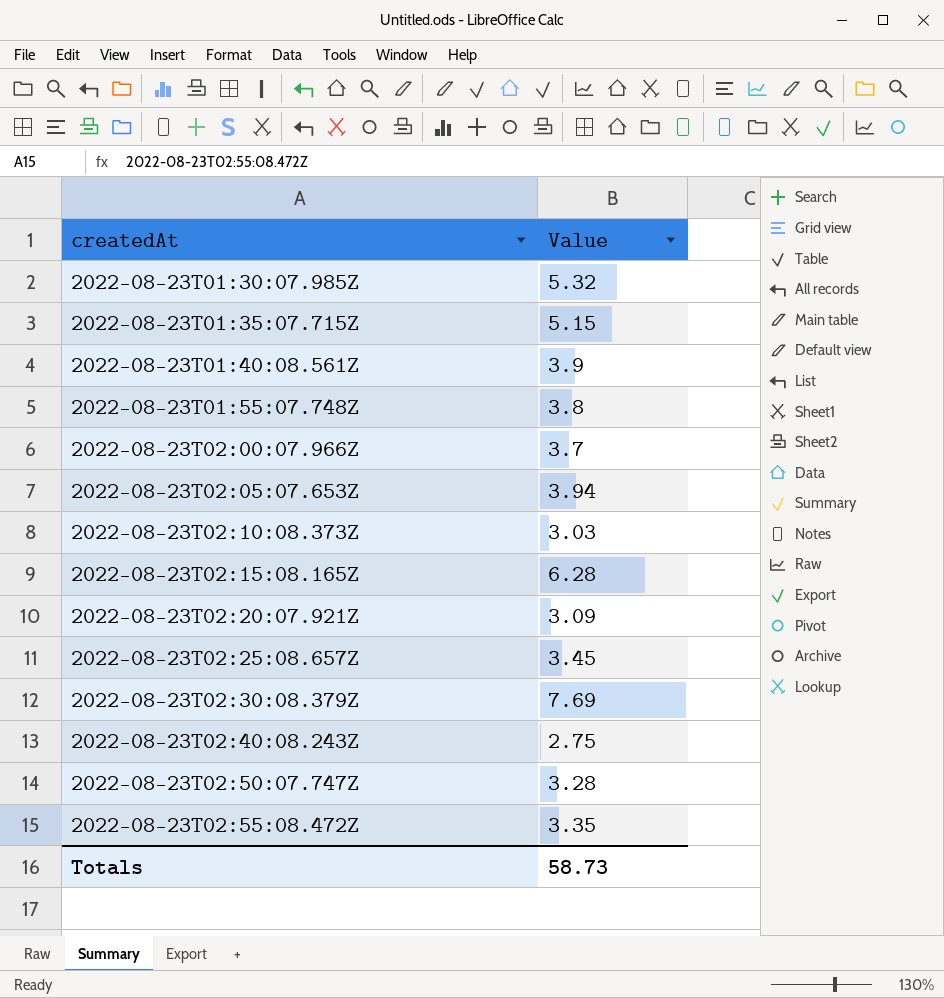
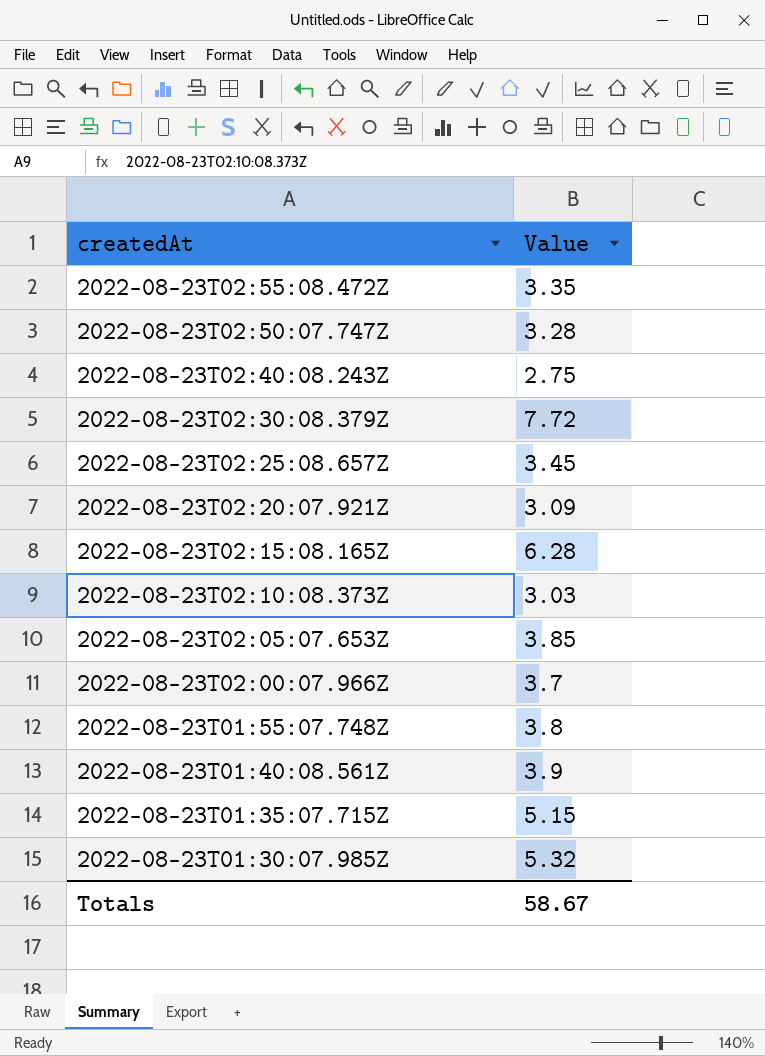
row order: createdAt ascending -> createdAt descending
2022-08-23T02:30:08.379Z | Value: 7.69 -> 7.72
2022-08-23T02:05:07.653Z | Value: 3.94 -> 3.85
Totals | Value: 58.73 -> 58.67

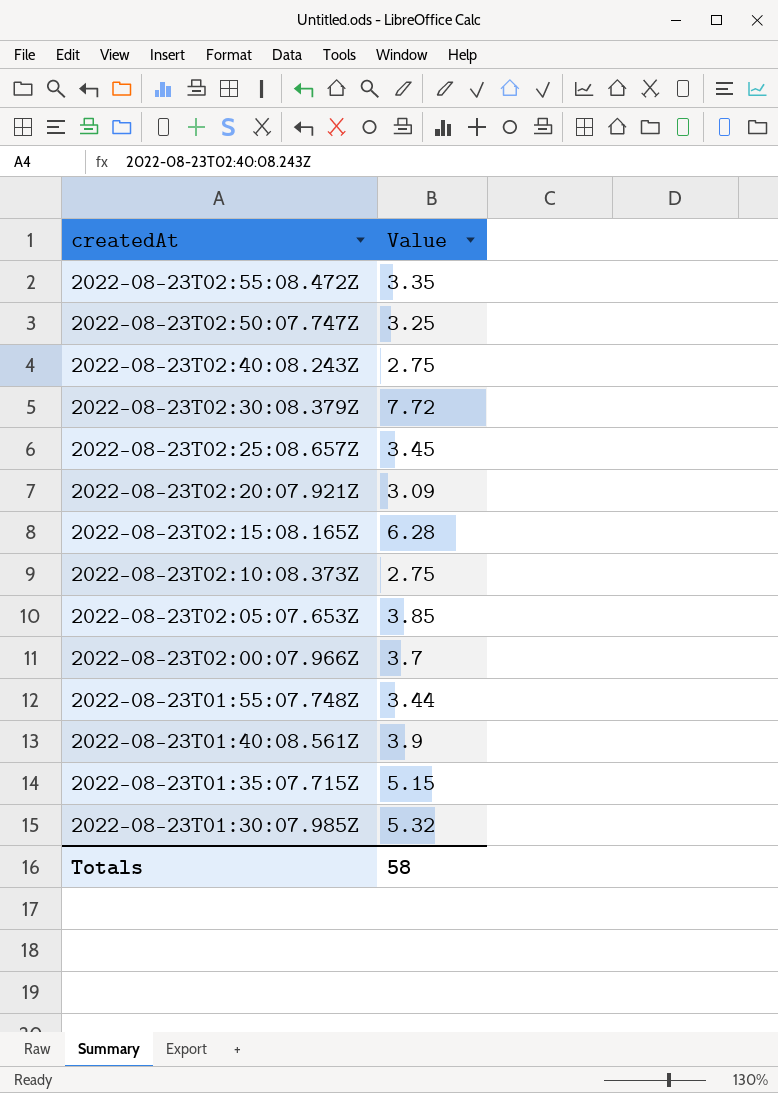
2022-08-23T02:50:07.747Z | Value: 3.28 -> 3.25
2022-08-23T02:10:08.373Z | Value: 3.03 -> 2.75
2022-08-23T01:55:07.748Z | Value: 3.8 -> 3.44
Totals | Value: 58.67 -> 58

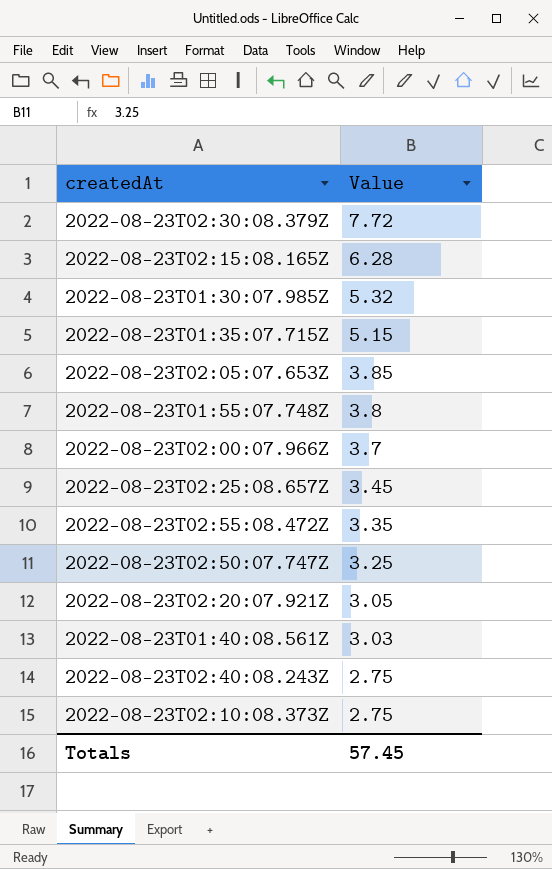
row order: createdAt descending -> Value descending
2022-08-23T01:55:07.748Z | Value: 3.44 -> 3.8
2022-08-23T02:20:07.921Z | Value: 3.09 -> 3.05
2022-08-23T01:40:08.561Z | Value: 3.9 -> 3.03
Totals | Value: 58 -> 57.45

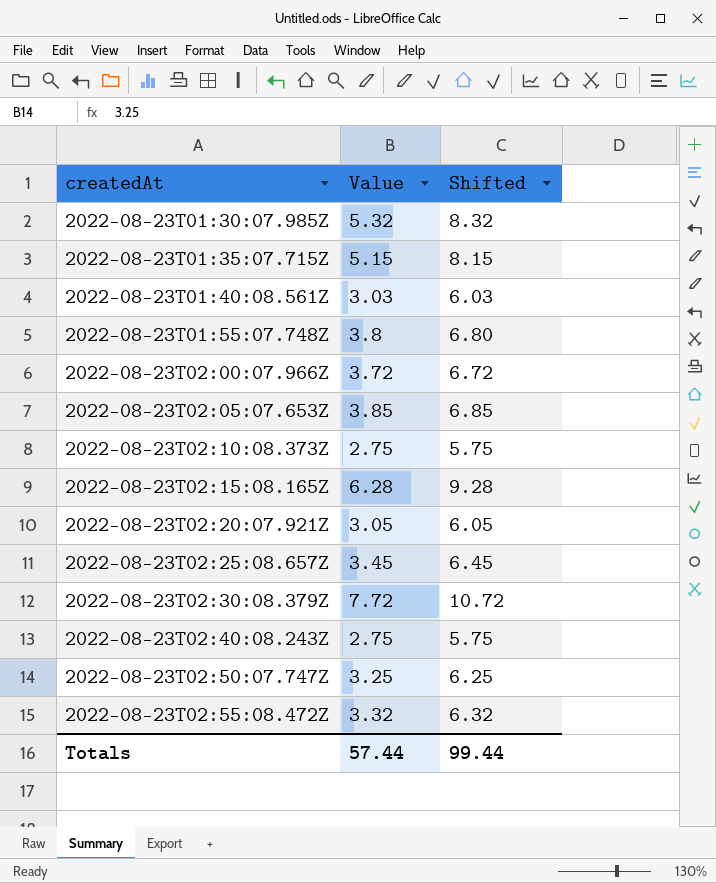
row order: Value descending -> createdAt ascending
column Shifted | formula: none -> [Value] + 3
2022-08-23T02:00:07.966Z | Value: 3.7 -> 3.72
2022-08-23T02:55:08.472Z | Value: 3.35 -> 3.32
Totals | Value: 57.45 -> 57.44

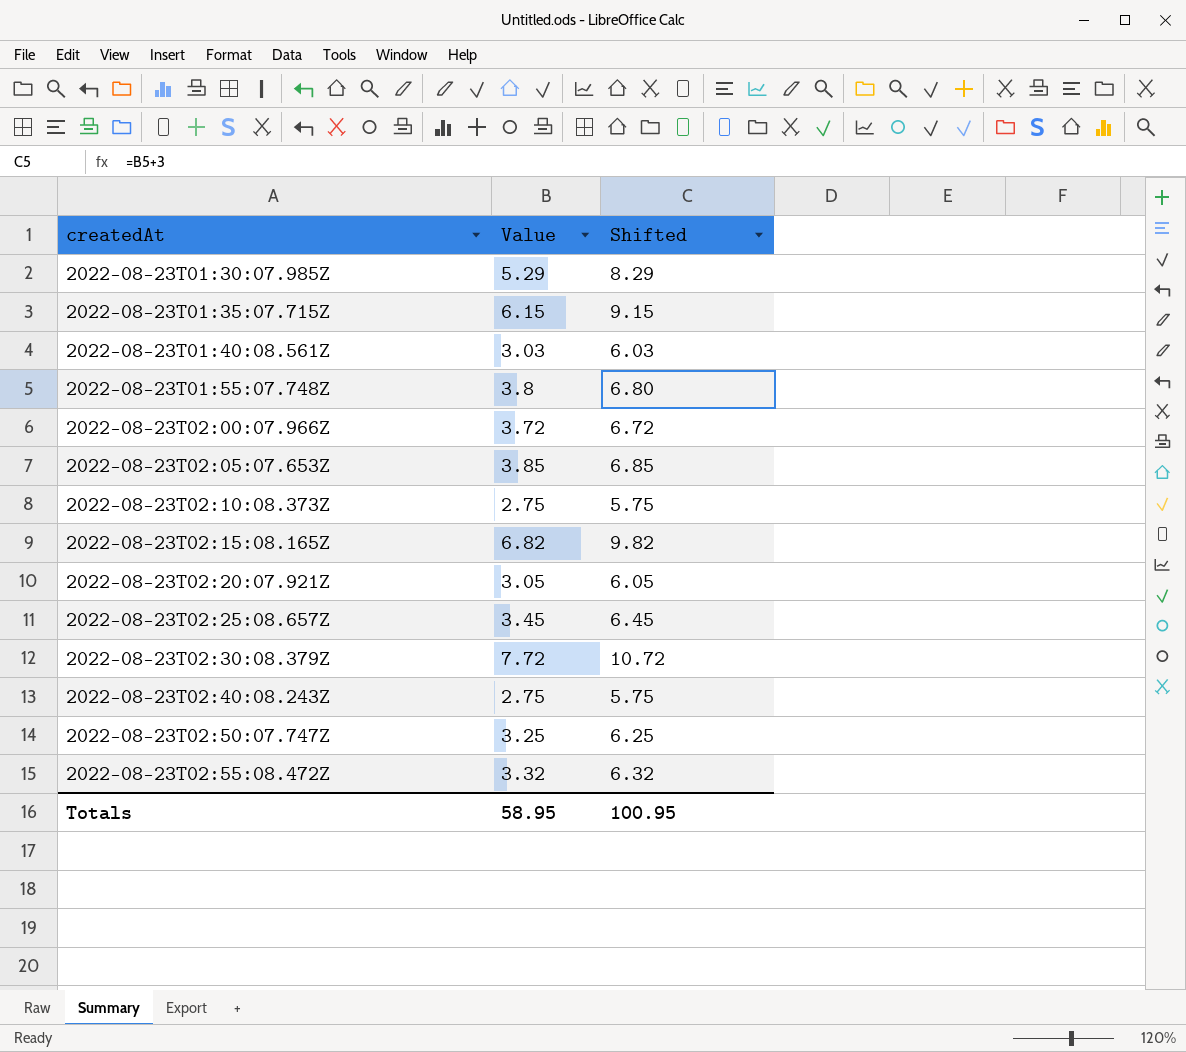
2022-08-23T01:30:07.985Z | Value: 5.32 -> 5.29
2022-08-23T01:30:07.985Z | Shifted: 8.32 -> 8.29
2022-08-23T01:35:07.715Z | Value: 5.15 -> 6.15
2022-08-23T01:35:07.715Z | Shifted: 8.15 -> 9.15
2022-08-23T02:15:08.165Z | Value: 6.28 -> 6.82
2022-08-23T02:15:08.165Z | Shifted: 9.28 -> 9.82
Totals | Value: 57.44 -> 58.95
Totals | Shifted: 99.44 -> 100.95

